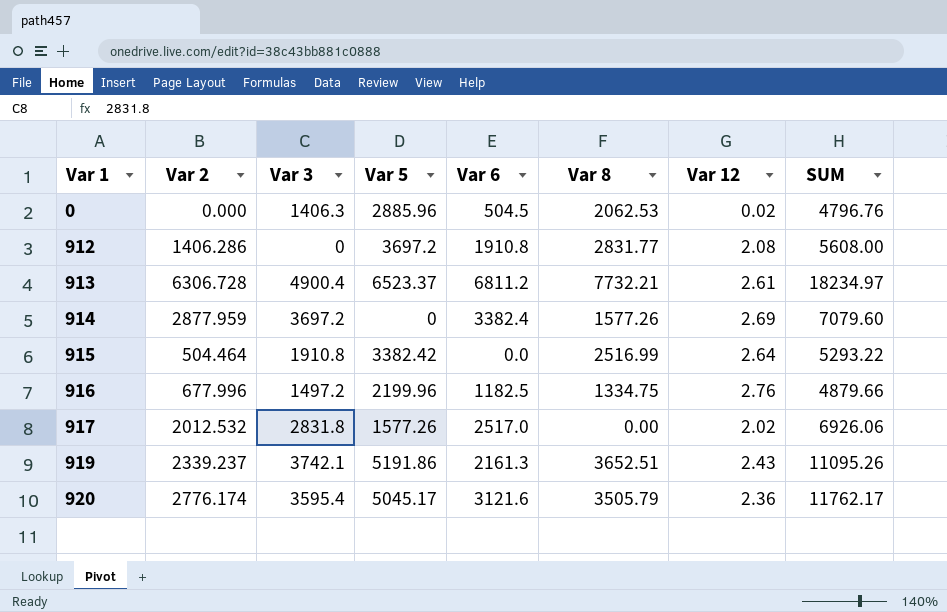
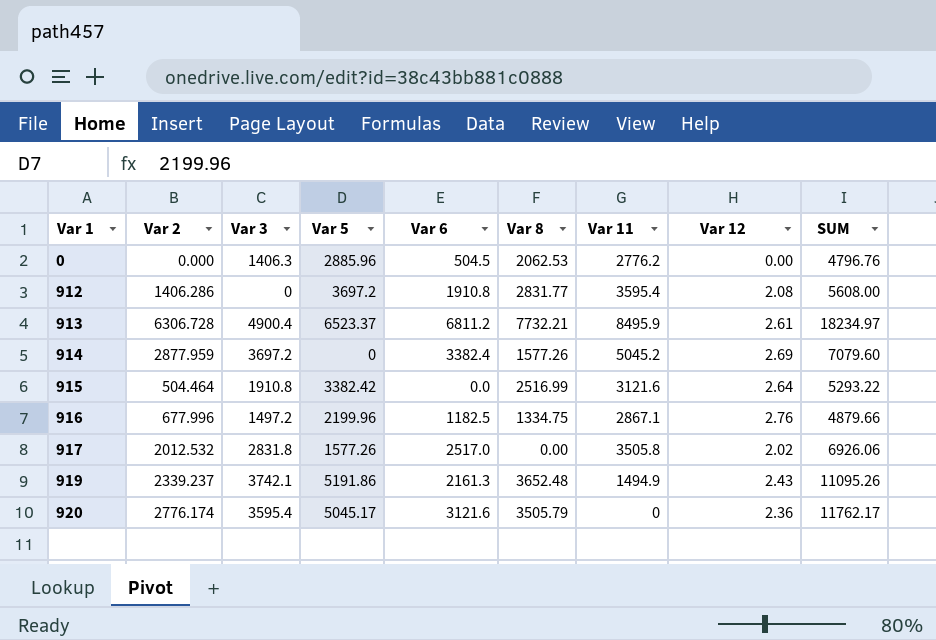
column Var 11 | position: none -> 7
0 | Var 12: 0.02 -> 0.00
919 | Var 8: 3652.51 -> 3652.48

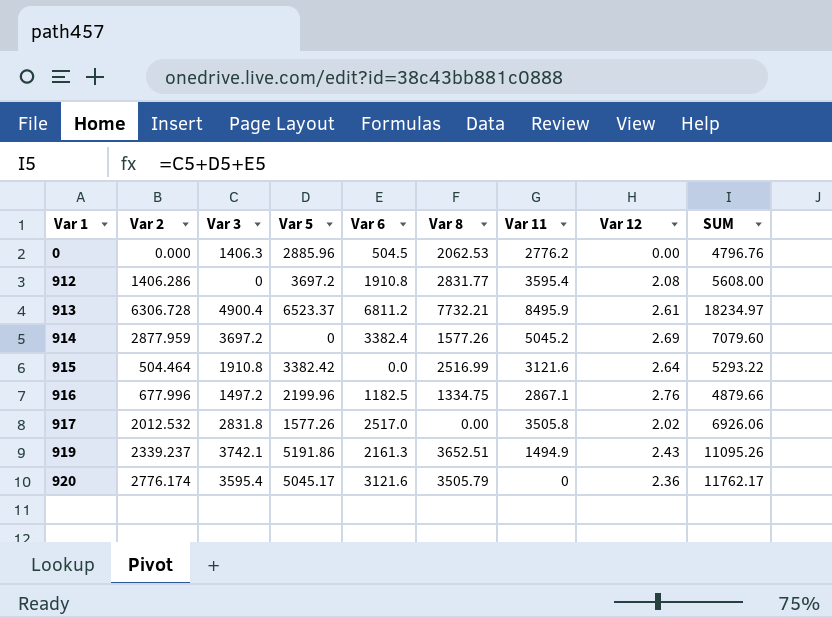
919 | Var 8: 3652.48 -> 3652.51

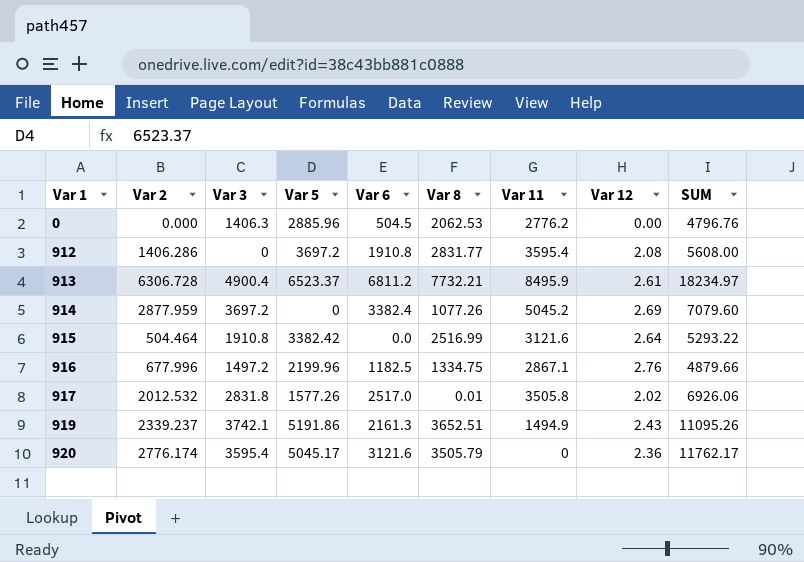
914 | Var 8: 1577.26 -> 1077.26
917 | Var 8: 0.00 -> 0.01

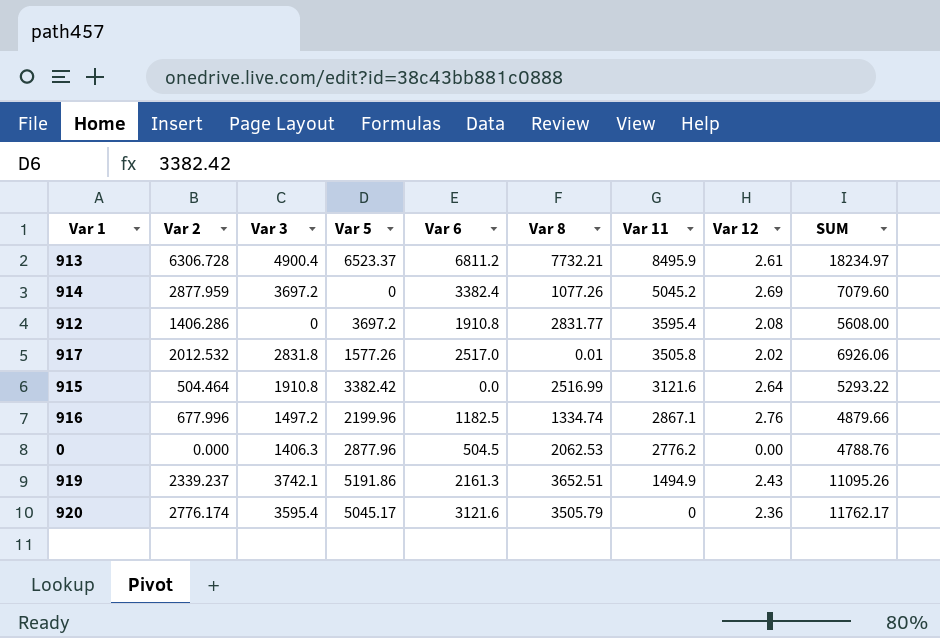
row order: Var 1 ascending -> Var 11 descending
916 | Var 8: 1334.75 -> 1334.74
0 | Var 5: 2885.96 -> 2877.96
0 | SUM: 4796.76 -> 4788.76

